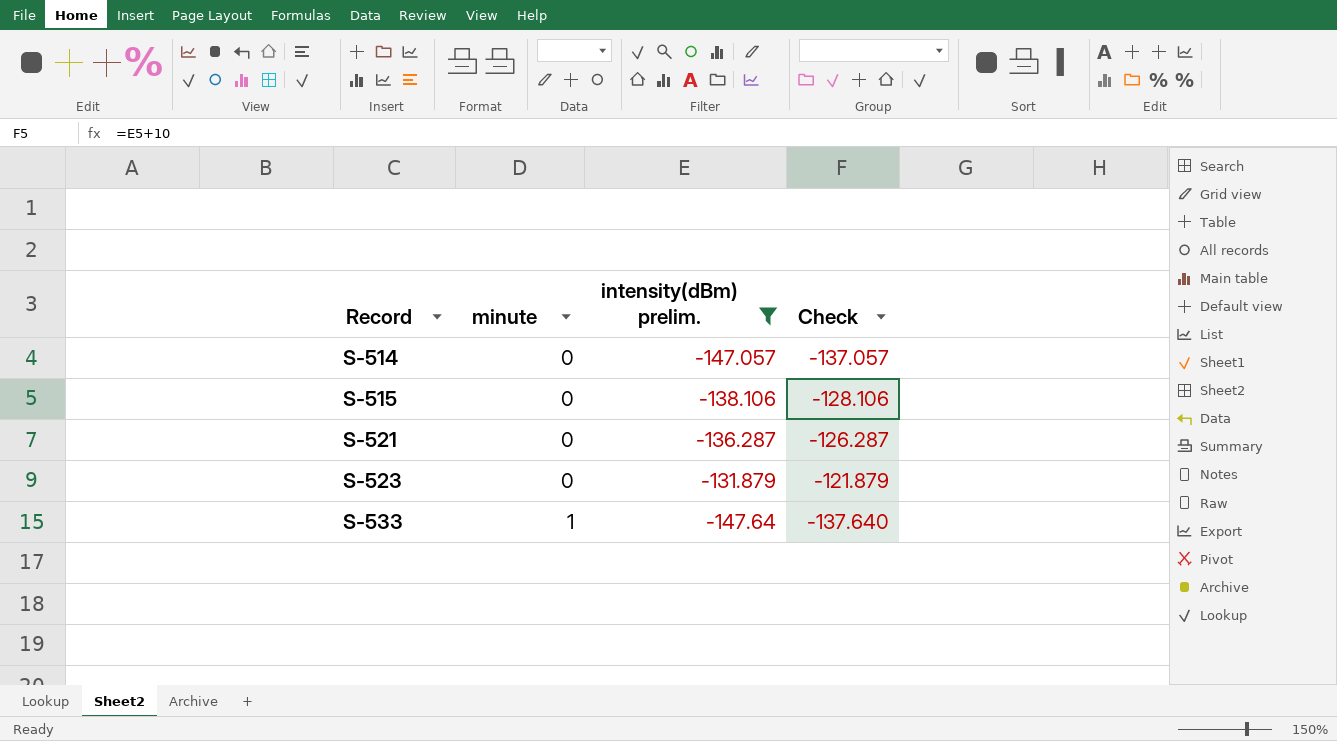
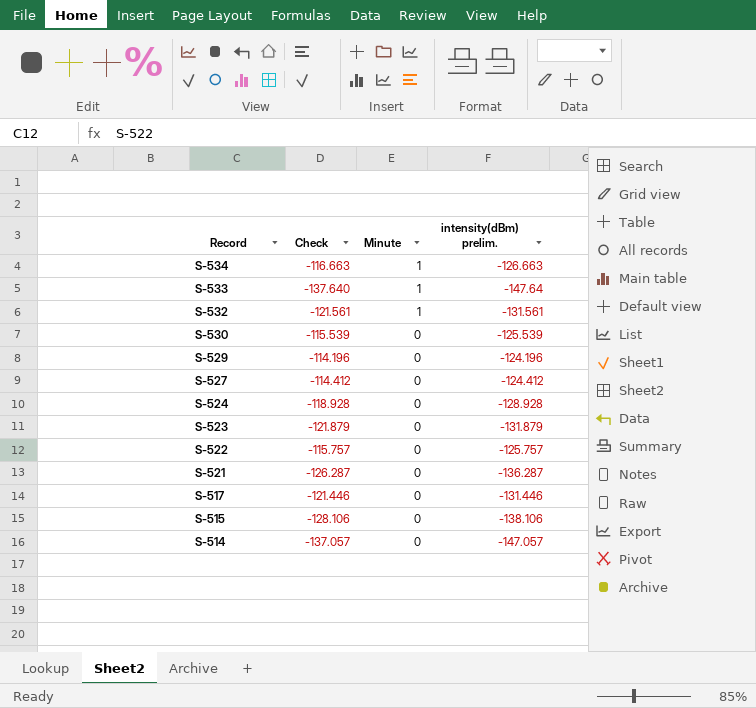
filter: intensity(dBm) prelim. <= -131.879 -> none
row order: Record ascending -> Record descending
column Check | position: 4 -> 2
column name: minute -> Minute

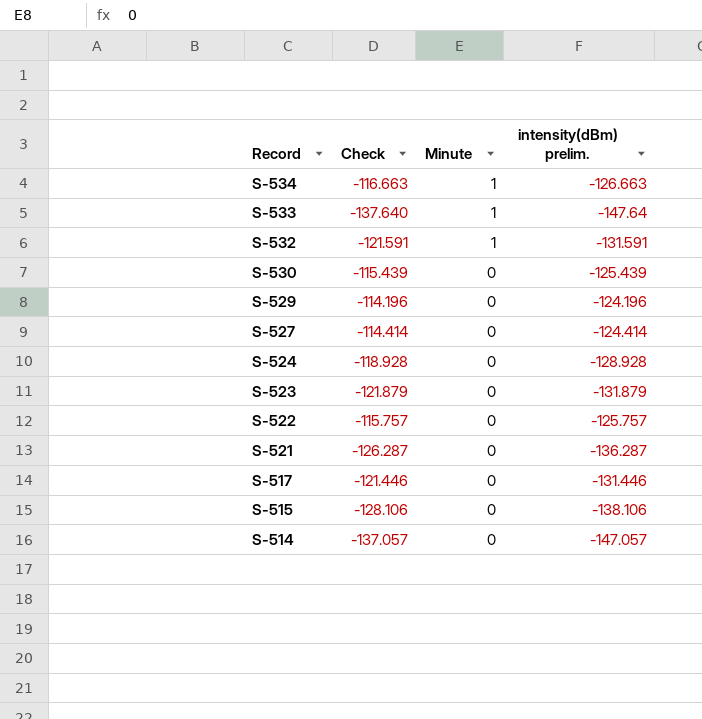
S-532 | Check: -121.561 -> -121.591
S-532 | intensity(dBm) prelim.: -131.561 -> -131.591
S-530 | Check: -115.539 -> -115.439
S-530 | intensity(dBm) prelim.: -125.539 -> -125.439
S-527 | Check: -114.412 -> -114.414
S-527 | intensity(dBm) prelim.: -124.412 -> -124.414

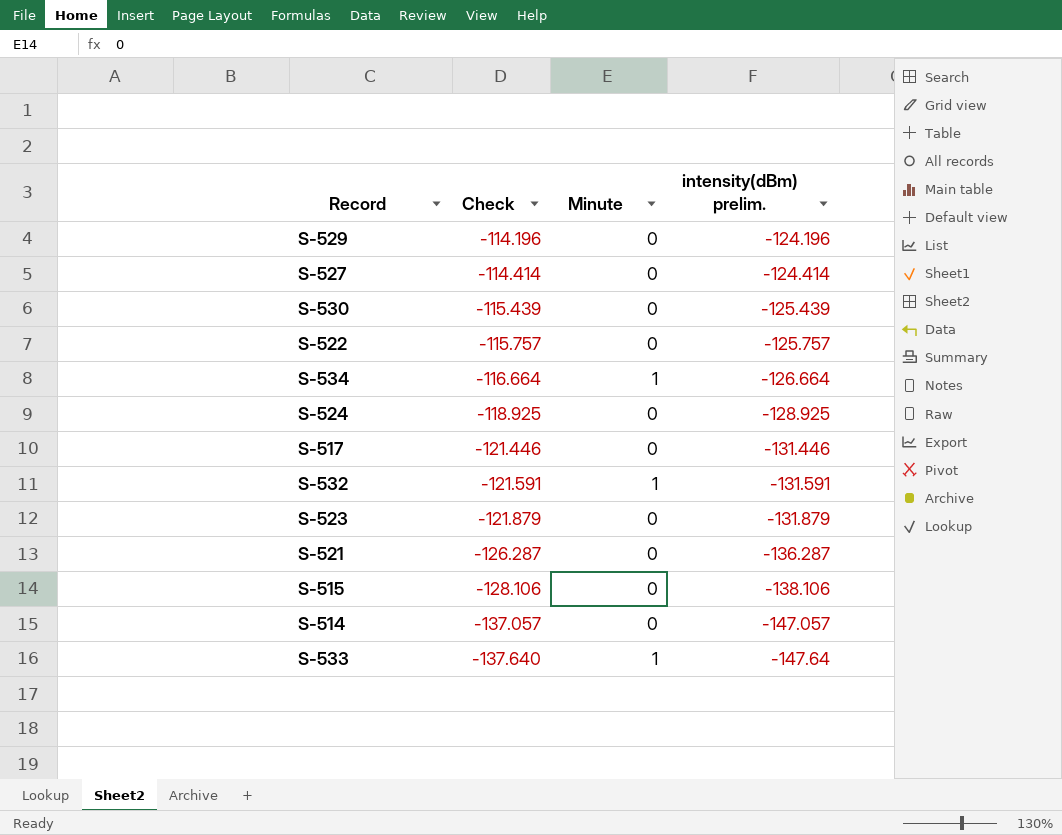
row order: Record descending -> Check descending
S-534 | Check: -116.663 -> -116.664
S-534 | intensity(dBm) prelim.: -126.663 -> -126.664
S-524 | Check: -118.928 -> -118.925
S-524 | intensity(dBm) prelim.: -128.928 -> -128.925

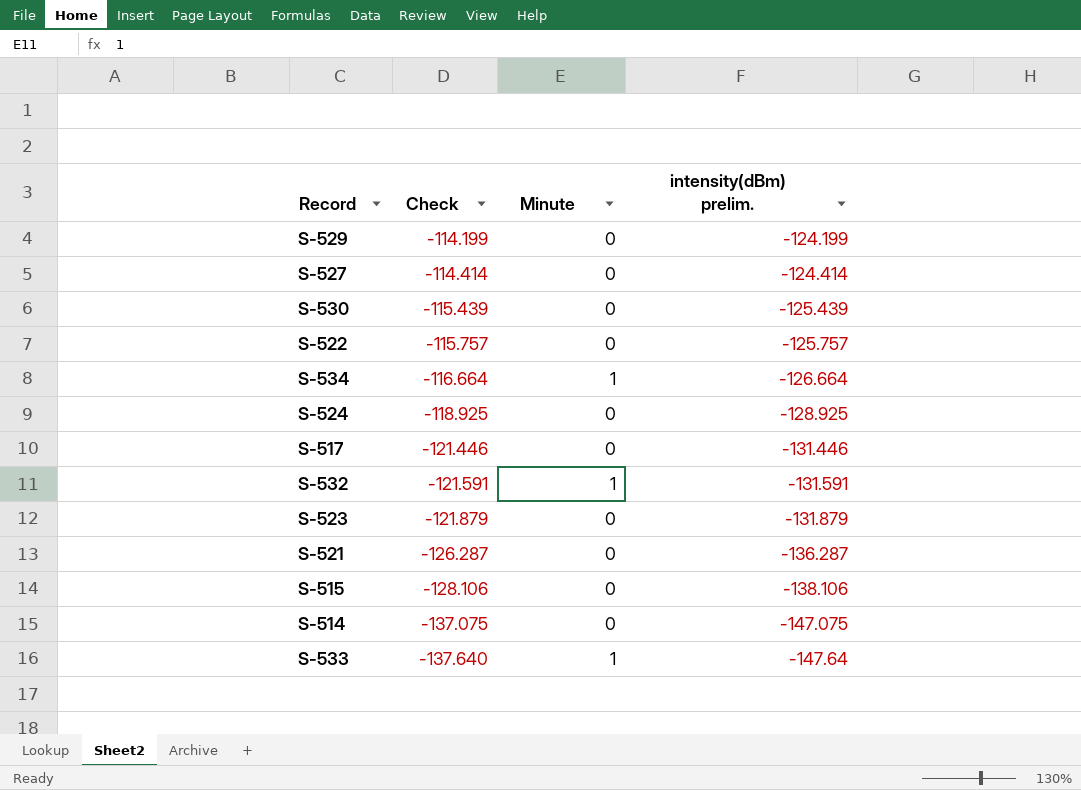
S-529 | Check: -114.196 -> -114.199
S-529 | intensity(dBm) prelim.: -124.196 -> -124.199
S-514 | Check: -137.057 -> -137.075
S-514 | intensity(dBm) prelim.: -147.057 -> -147.075

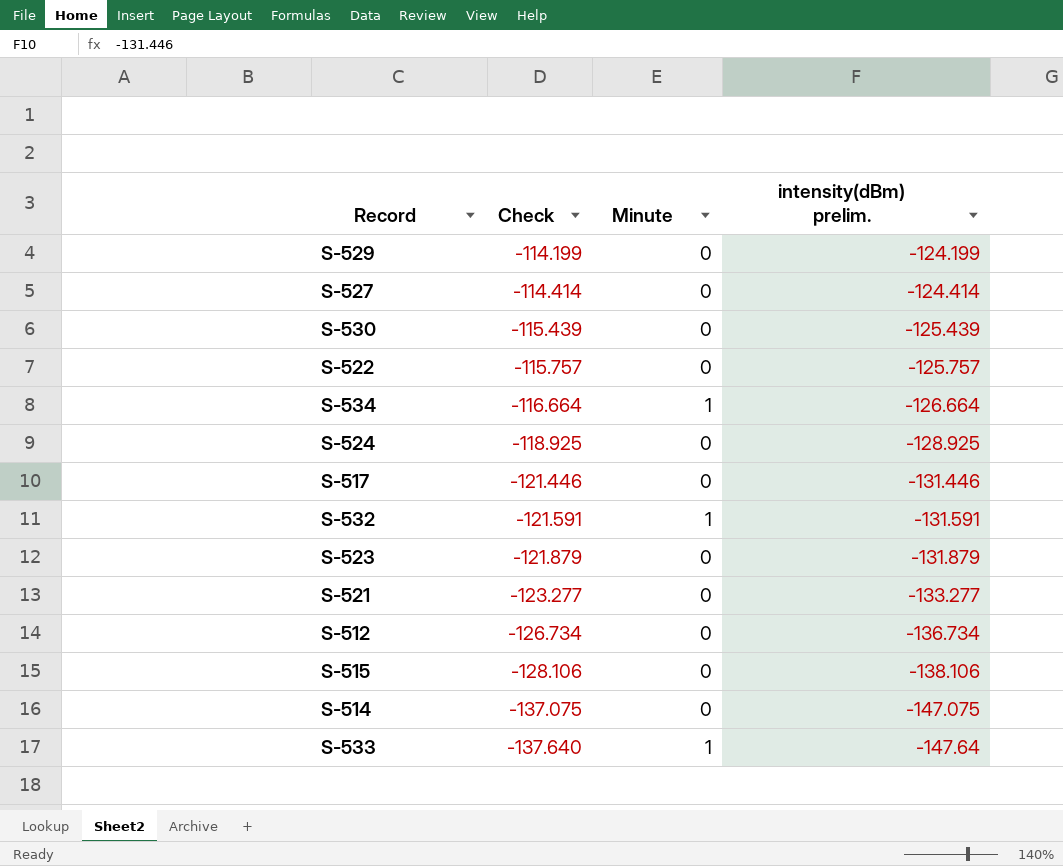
S-521 | Check: -126.287 -> -123.277
S-521 | intensity(dBm) prelim.: -136.287 -> -133.277
row S-512: none -> -126.734 | 0 | -136.734

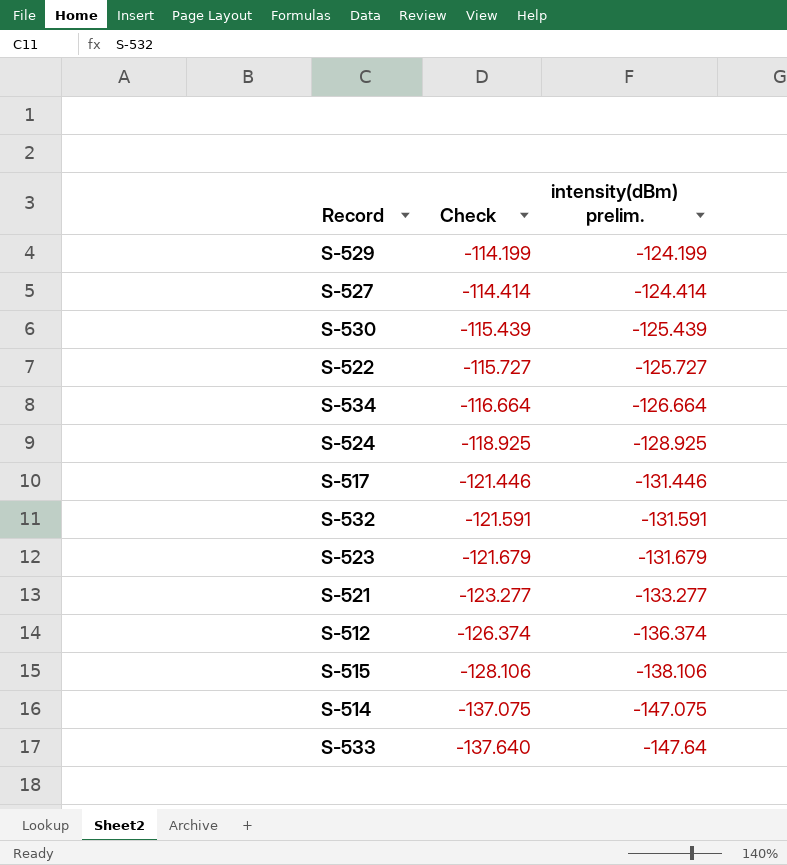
column Minute | position: 3 -> none
S-522 | Check: -115.757 -> -115.727
S-522 | intensity(dBm) prelim.: -125.757 -> -125.727
S-523 | Check: -121.879 -> -121.679
S-523 | intensity(dBm) prelim.: -131.879 -> -131.679
S-512 | Check: -126.734 -> -126.374
S-512 | intensity(dBm) prelim.: -136.734 -> -136.374

